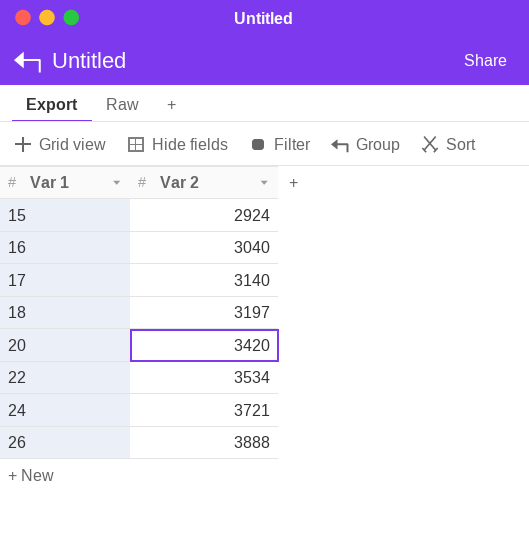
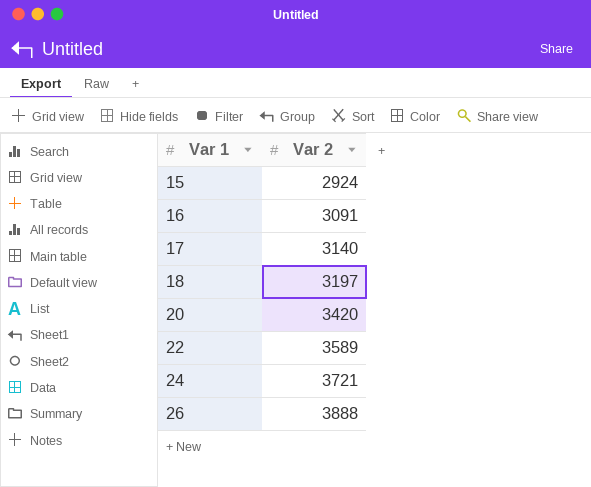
16 | Var 2: 3040 -> 3091
22 | Var 2: 3534 -> 3589

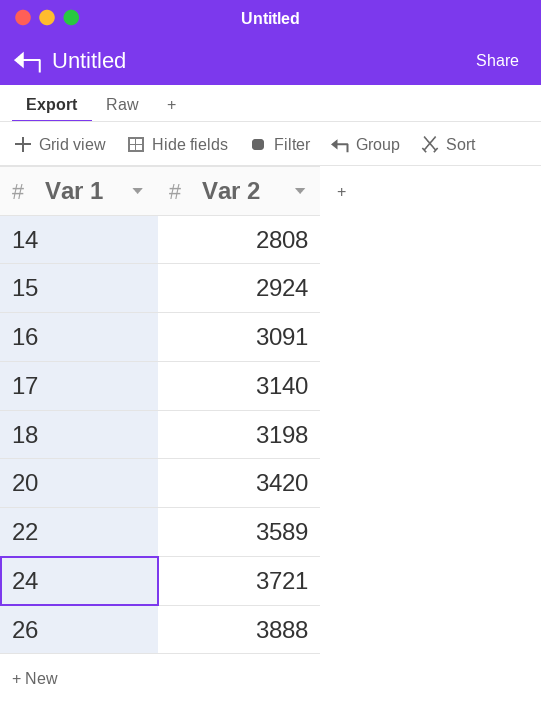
row 14: none -> 2808
18 | Var 2: 3197 -> 3198

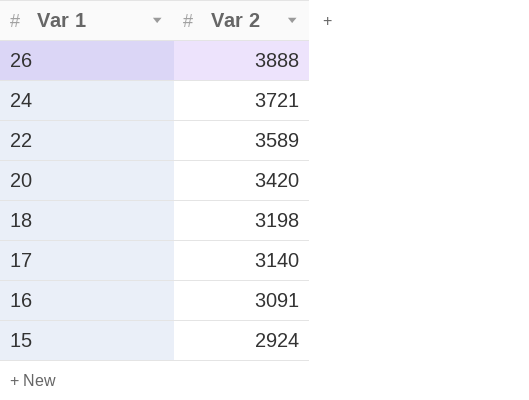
row order: Var 1 ascending -> Var 1 descending
row 14: 2808 -> none

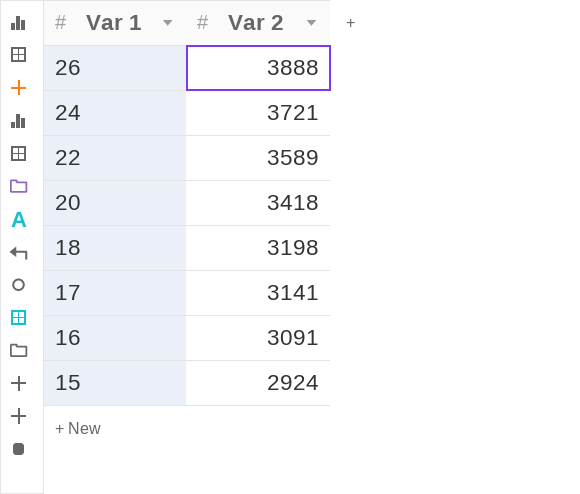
20 | Var 2: 3420 -> 3418
17 | Var 2: 3140 -> 3141

